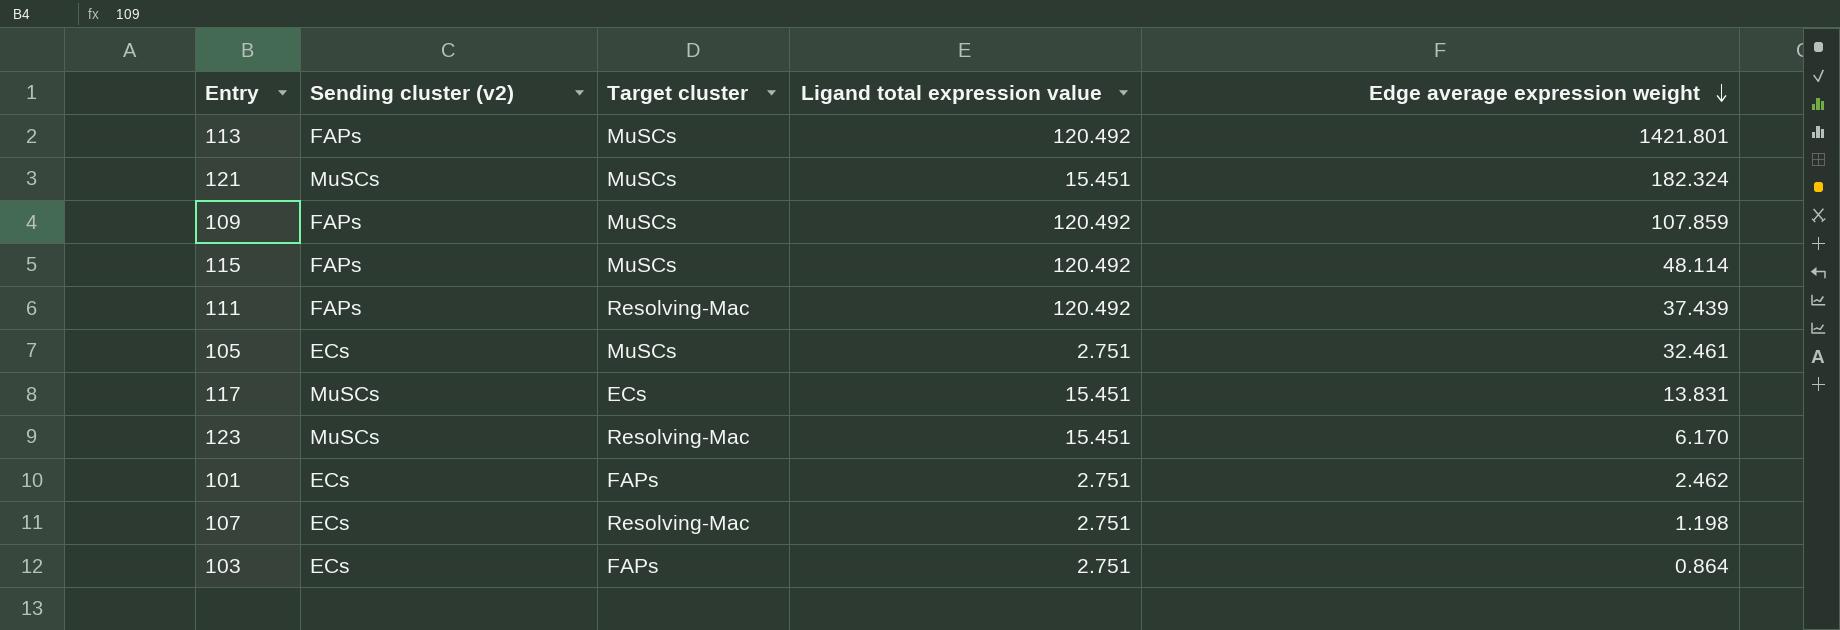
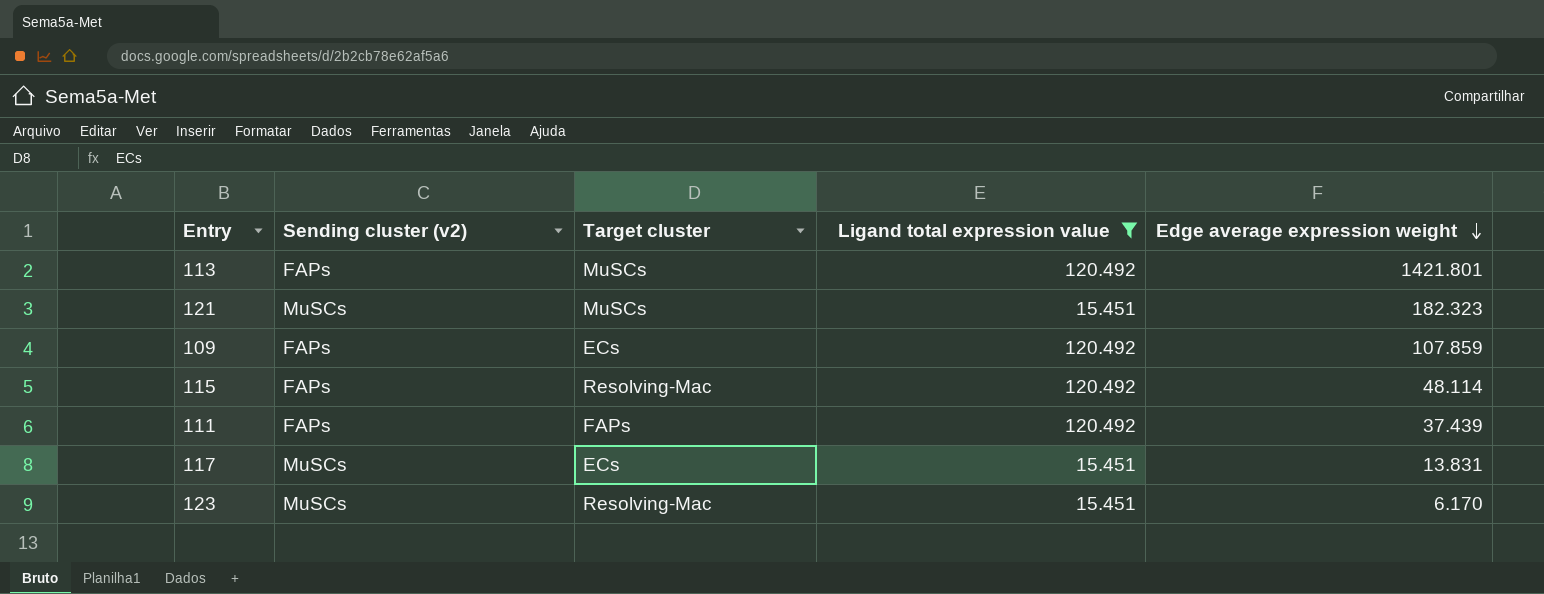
filter: none -> Ligand total expression value != 2.751
121 | Edge average expression weight: 182.324 -> 182.323
109 | Target cluster: MuSCs -> ECs
115 | Target cluster: MuSCs -> Resolving-Mac
111 | Target cluster: Resolving-Mac -> FAPs

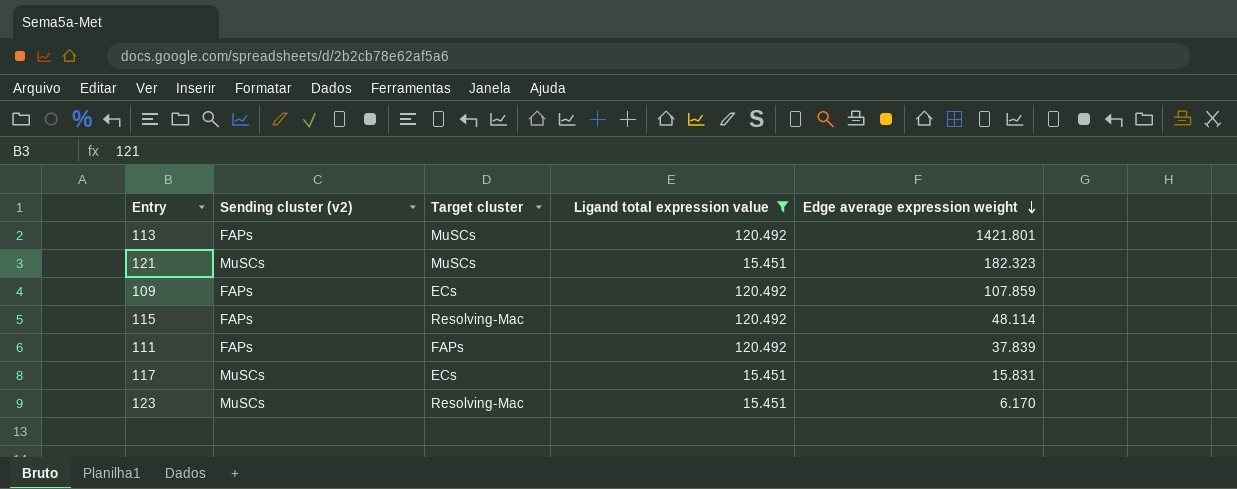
111 | Edge average expression weight: 37.439 -> 37.839
117 | Edge average expression weight: 13.831 -> 15.831

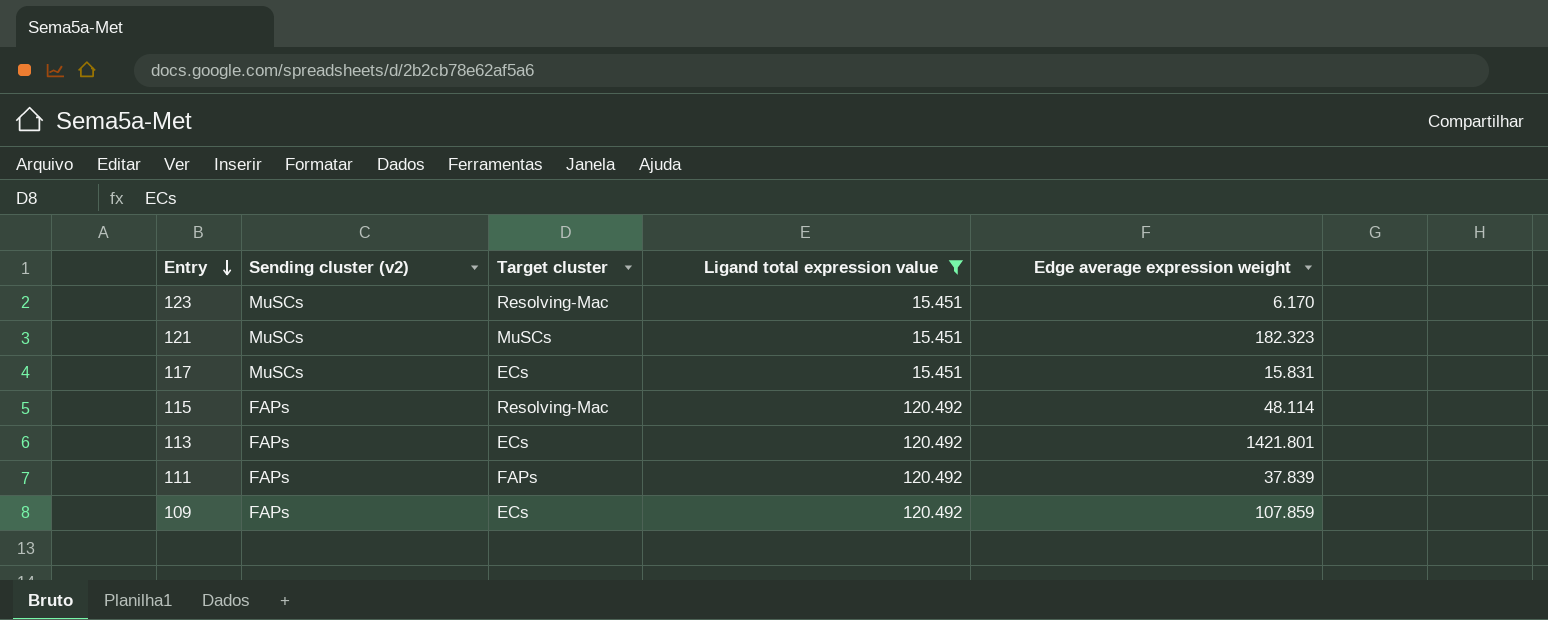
row order: Edge average expression weight descending -> Entry descending
113 | Target cluster: MuSCs -> ECs

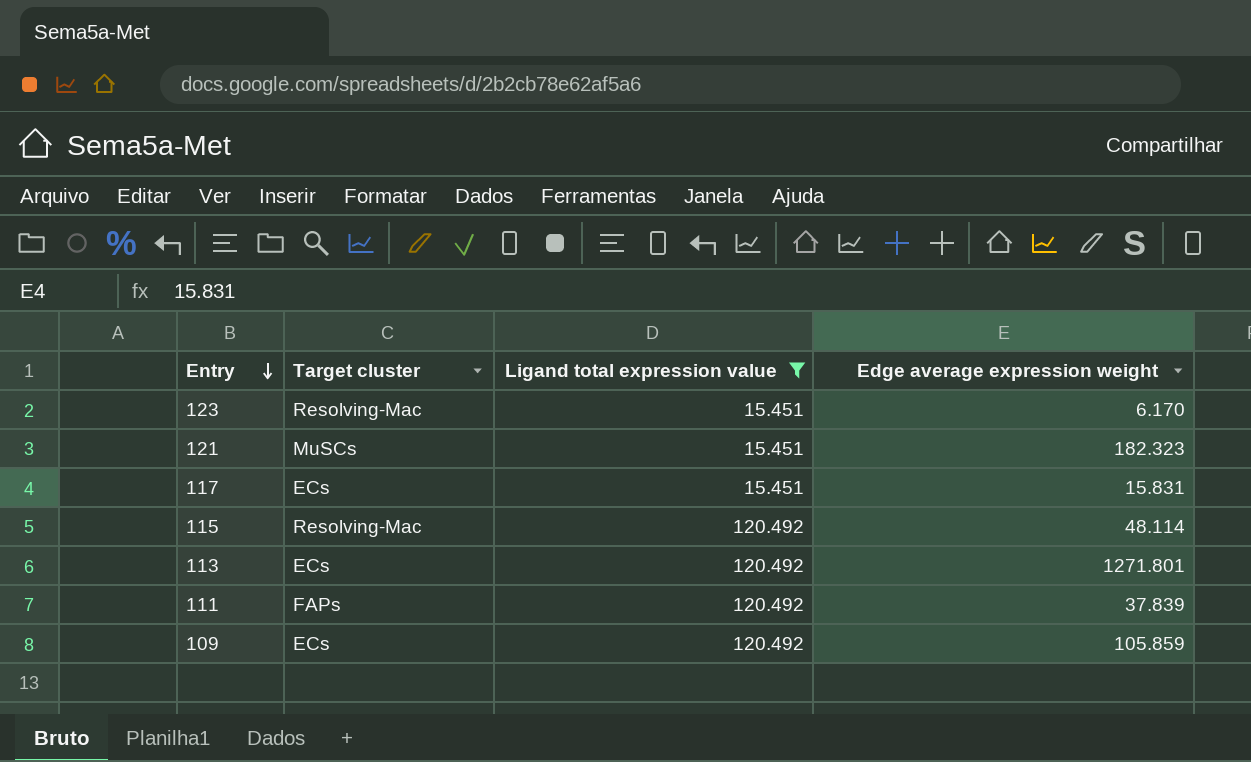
column Sending cluster (v2) | position: 2 -> none
113 | Edge average expression weight: 1421.801 -> 1271.801
109 | Edge average expression weight: 107.859 -> 105.859

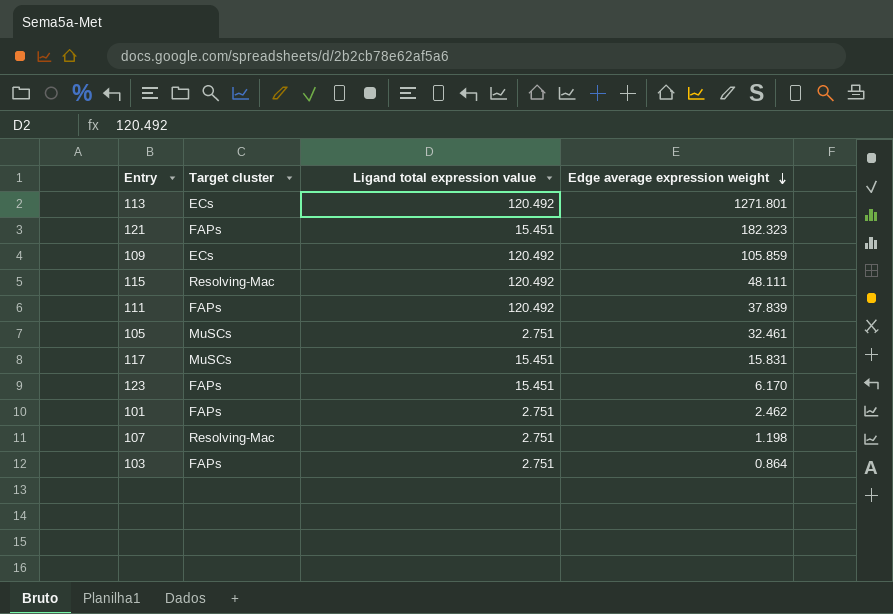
filter: Ligand total expression value != 2.751 -> none
row order: Entry descending -> Edge average expression weight descending
121 | Target cluster: MuSCs -> FAPs
115 | Edge average expression weight: 48.114 -> 48.111
117 | Target cluster: ECs -> MuSCs
123 | Target cluster: Resolving-Mac -> FAPs

